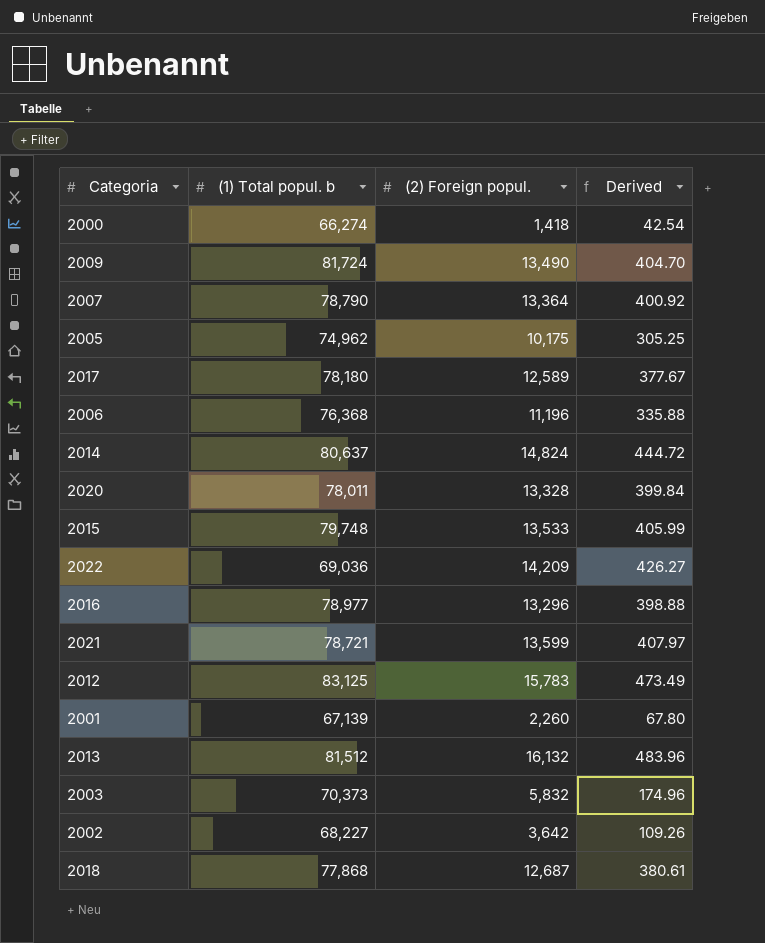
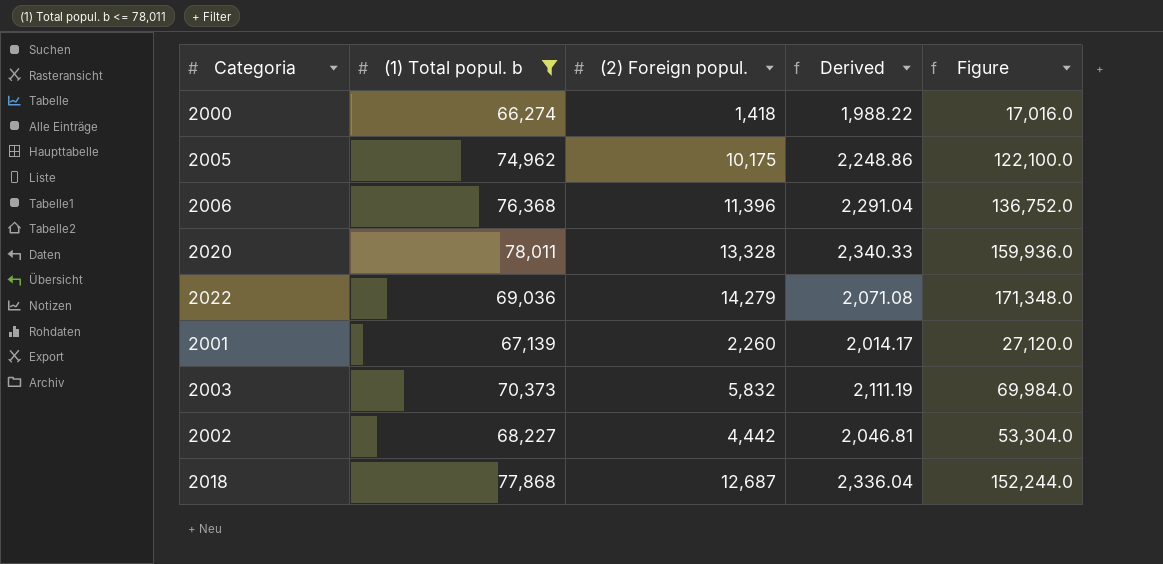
filter: none -> (1) Total popul. b <= 78,011
column Derived | formula: [(2) Foreign popul.] * 0.03 -> [(1) Total popul. b] * 0.03
column Figure | formula: none -> [(2) Foreign popul.] * 12
2006 | (2) Foreign popul.: 11,196 -> 11,396
2022 | (2) Foreign popul.: 14,209 -> 14,279
2002 | (2) Foreign popul.: 3,642 -> 4,442

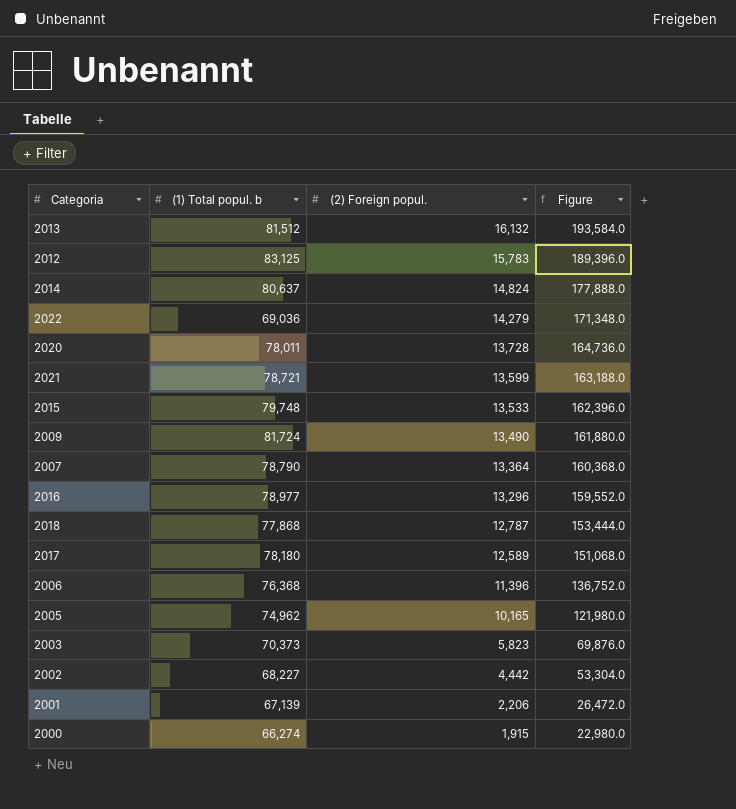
filter: (1) Total popul. b <= 78,011 -> none
row order: none -> (2) Foreign popul. descending
column Derived | formula: [(1) Total popul. b] * 0.03 -> none
2020 | (2) Foreign popul.: 13,328 -> 13,728
2020 | Figure: 159,936.0 -> 164,736.0
2018 | (2) Foreign popul.: 12,687 -> 12,787
2018 | Figure: 152,244.0 -> 153,444.0
2005 | (2) Foreign popul.: 10,175 -> 10,165
2005 | Figure: 122,100.0 -> 121,980.0
2003 | (2) Foreign popul.: 5,832 -> 5,823
2003 | Figure: 69,984.0 -> 69,876.0
2001 | (2) Foreign popul.: 2,260 -> 2,206
2001 | Figure: 27,120.0 -> 26,472.0
2000 | (2) Foreign popul.: 1,418 -> 1,915
2000 | Figure: 17,016.0 -> 22,980.0

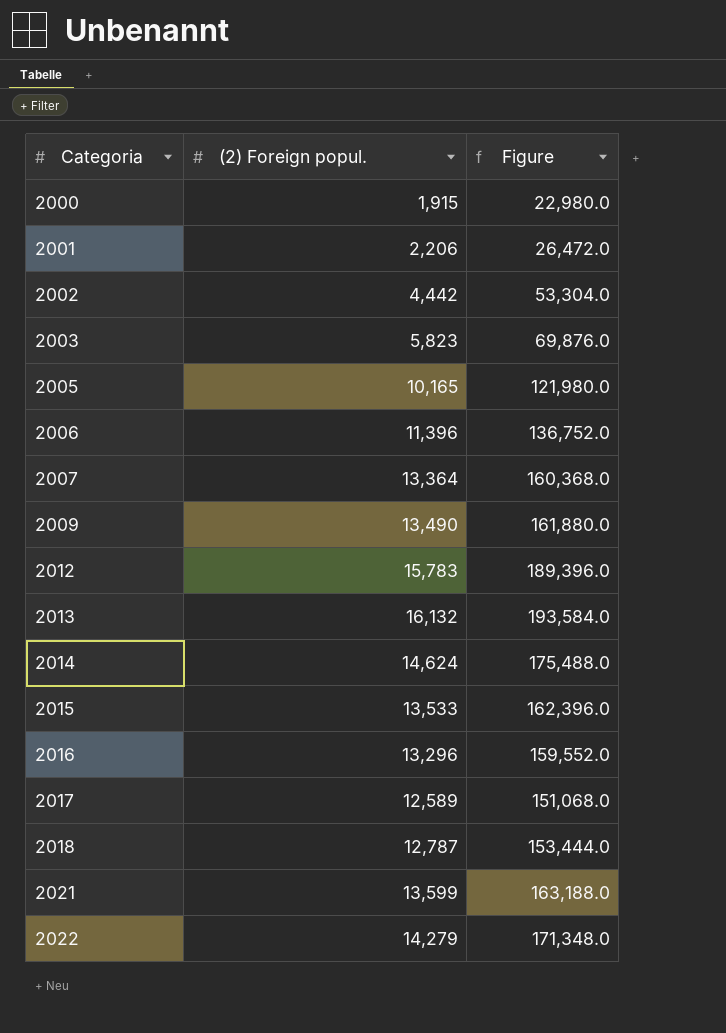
row order: (2) Foreign popul. descending -> Categoria ascending
column (1) Total popul. b | position: 2 -> none
row 2020: 78,011 | 13,728 | 164,736.0 -> none
2014 | (2) Foreign popul.: 14,824 -> 14,624
2014 | Figure: 177,888.0 -> 175,488.0

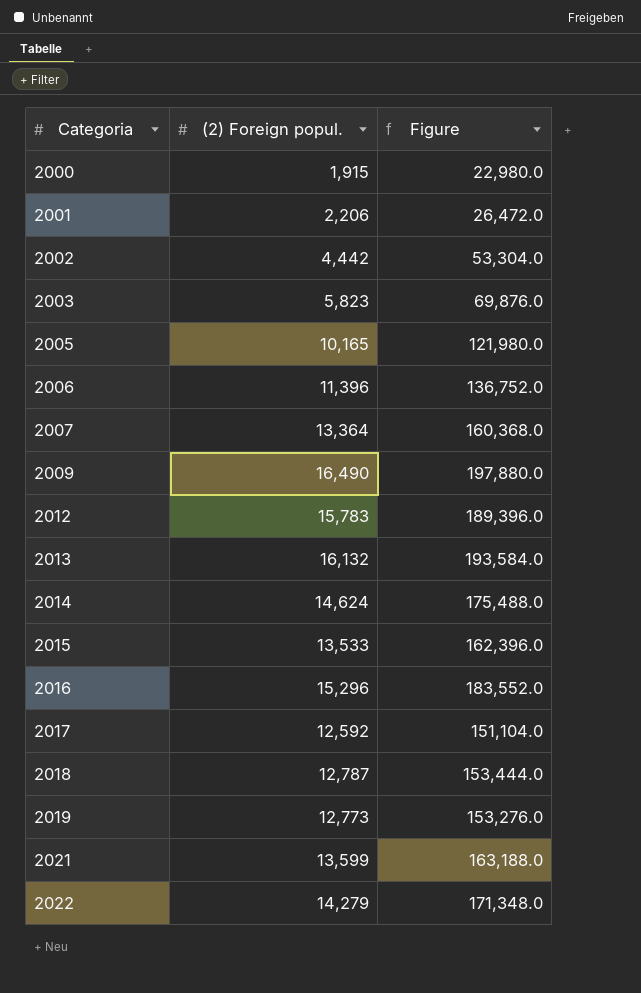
2009 | (2) Foreign popul.: 13,490 -> 16,490
2009 | Figure: 161,880.0 -> 197,880.0
2016 | (2) Foreign popul.: 13,296 -> 15,296
2016 | Figure: 159,552.0 -> 183,552.0
2017 | (2) Foreign popul.: 12,589 -> 12,592
2017 | Figure: 151,068.0 -> 151,104.0
row 2019: none -> 12,773 | 153,276.0

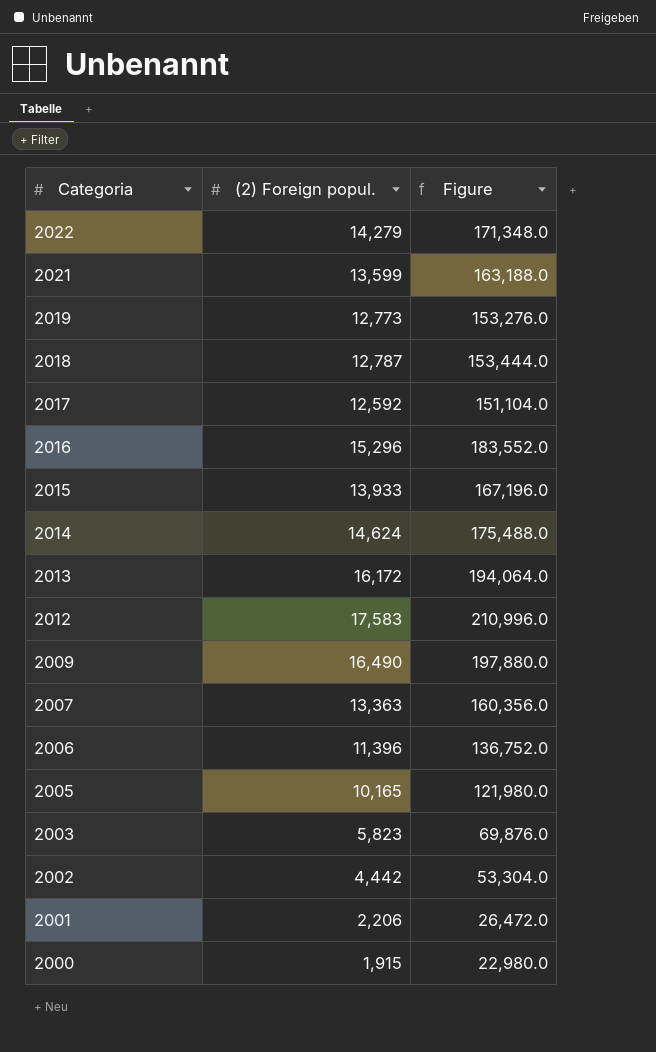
row order: Categoria ascending -> Categoria descending
2015 | (2) Foreign popul.: 13,533 -> 13,933
2015 | Figure: 162,396.0 -> 167,196.0
2013 | (2) Foreign popul.: 16,132 -> 16,172
2013 | Figure: 193,584.0 -> 194,064.0
2012 | (2) Foreign popul.: 15,783 -> 17,583
2012 | Figure: 189,396.0 -> 210,996.0
2007 | (2) Foreign popul.: 13,364 -> 13,363
2007 | Figure: 160,368.0 -> 160,356.0

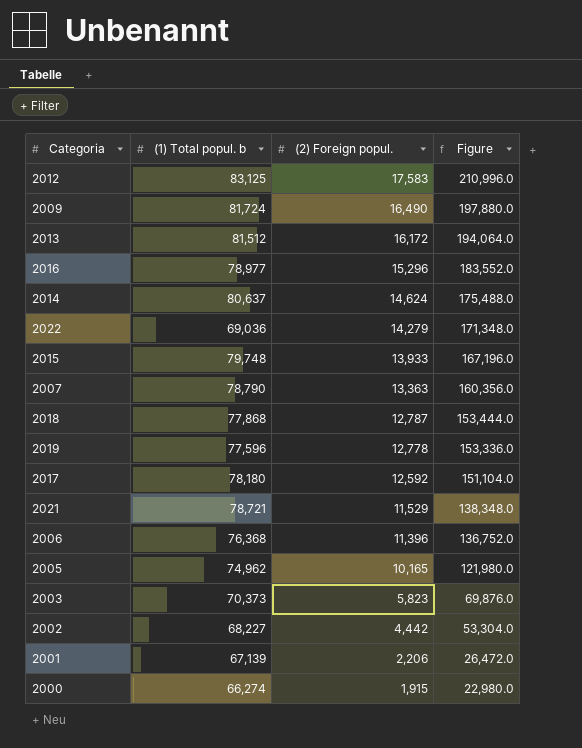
row order: Categoria descending -> (2) Foreign popul. descending
column (1) Total popul. b | position: none -> 2
2019 | (2) Foreign popul.: 12,773 -> 12,778
2019 | Figure: 153,276.0 -> 153,336.0
2021 | (2) Foreign popul.: 13,599 -> 11,529
2021 | Figure: 163,188.0 -> 138,348.0

